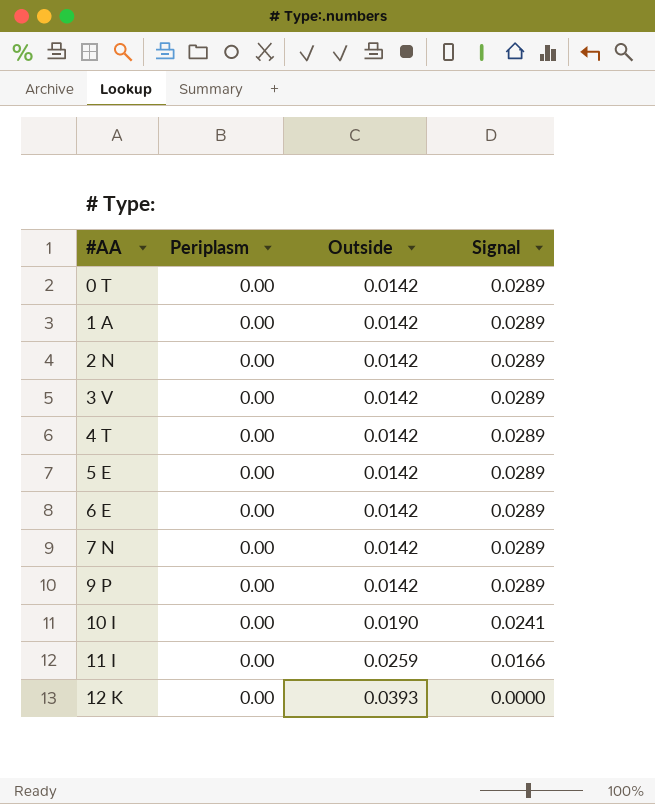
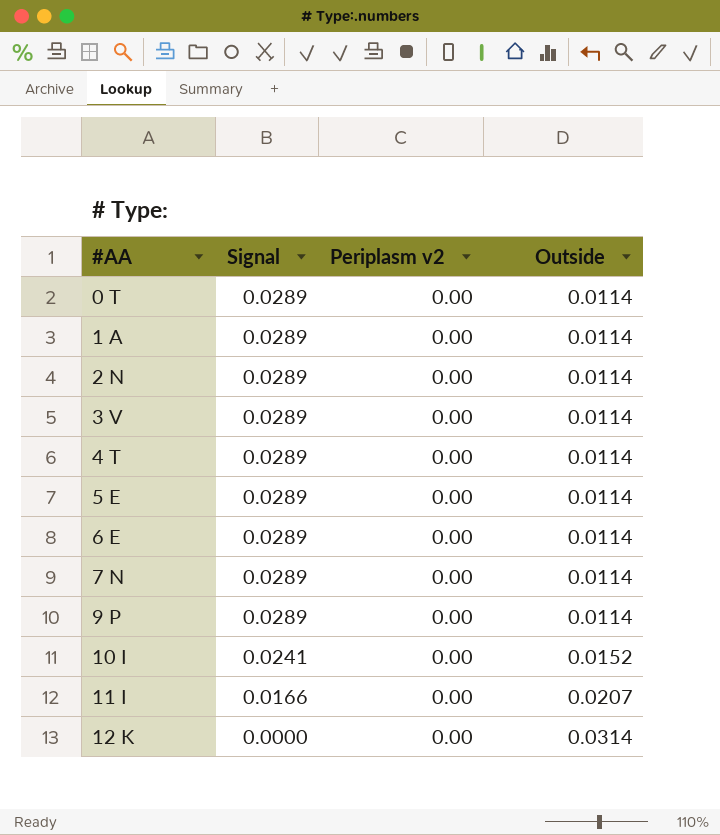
column Signal | position: 4 -> 2
column name: Periplasm -> Periplasm v2
0 T | Outside: 0.0142 -> 0.0114
1 A | Outside: 0.0142 -> 0.0114
2 N | Outside: 0.0142 -> 0.0114
3 V | Outside: 0.0142 -> 0.0114
4 T | Outside: 0.0142 -> 0.0114
5 E | Outside: 0.0142 -> 0.0114
6 E | Outside: 0.0142 -> 0.0114
7 N | Outside: 0.0142 -> 0.0114
9 P | Outside: 0.0142 -> 0.0114
10 I | Outside: 0.0190 -> 0.0152
11 I | Outside: 0.0259 -> 0.0207
12 K | Outside: 0.0393 -> 0.0314

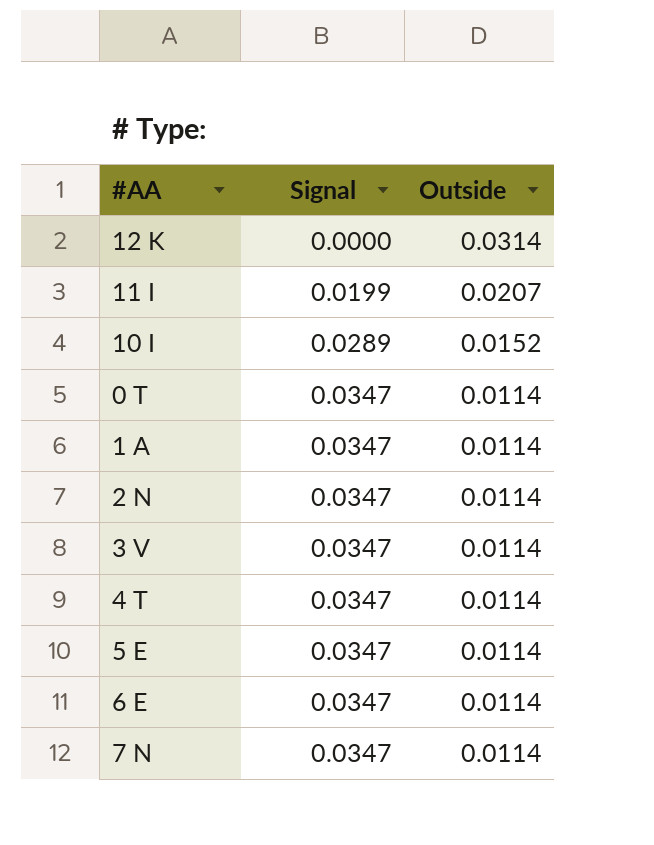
row order: #AA ascending -> Signal ascending
column Periplasm v2 | position: 3 -> none
row 9 P: 0.0289 | 0.00 | 0.0114 -> none
11 I | Signal: 0.0166 -> 0.0199
10 I | Signal: 0.0241 -> 0.0289
0 T | Signal: 0.0289 -> 0.0347
1 A | Signal: 0.0289 -> 0.0347
2 N | Signal: 0.0289 -> 0.0347
3 V | Signal: 0.0289 -> 0.0347
4 T | Signal: 0.0289 -> 0.0347
5 E | Signal: 0.0289 -> 0.0347
6 E | Signal: 0.0289 -> 0.0347
7 N | Signal: 0.0289 -> 0.0347

